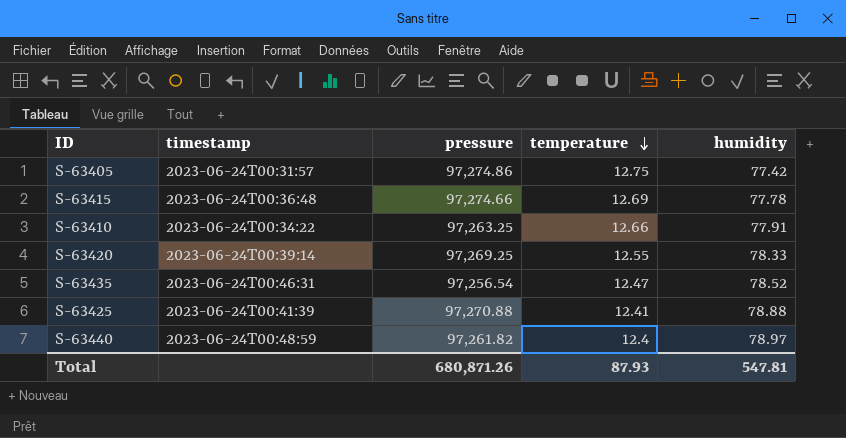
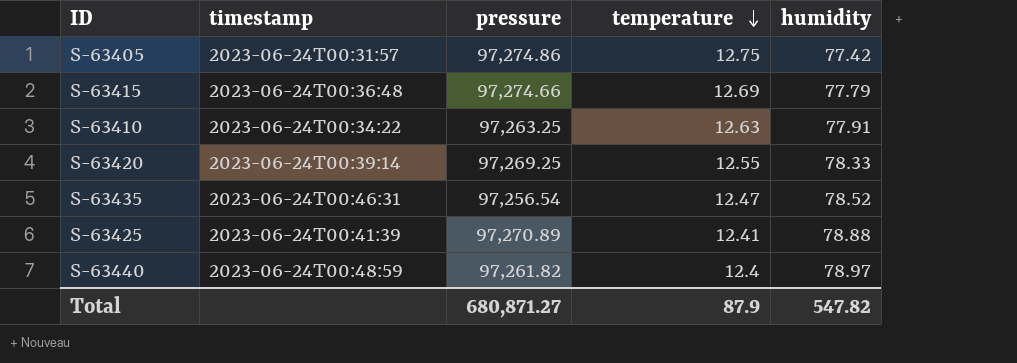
S-63415 | humidity: 77.78 -> 77.79
S-63410 | temperature: 12.66 -> 12.63
S-63425 | pressure: 97,270.88 -> 97,270.89
Total | pressure: 680,871.26 -> 680,871.27
Total | temperature: 87.93 -> 87.9
Total | humidity: 547.81 -> 547.82

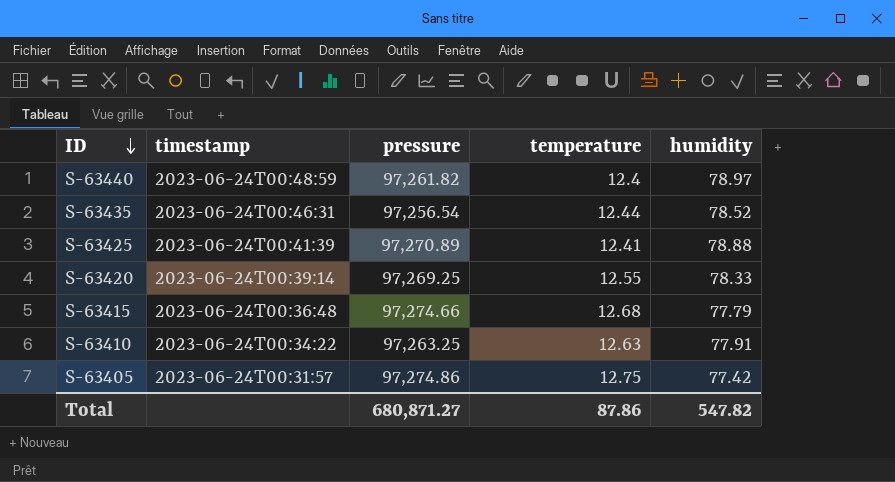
row order: temperature descending -> ID descending
S-63435 | temperature: 12.47 -> 12.44
S-63415 | temperature: 12.69 -> 12.68
Total | temperature: 87.9 -> 87.86

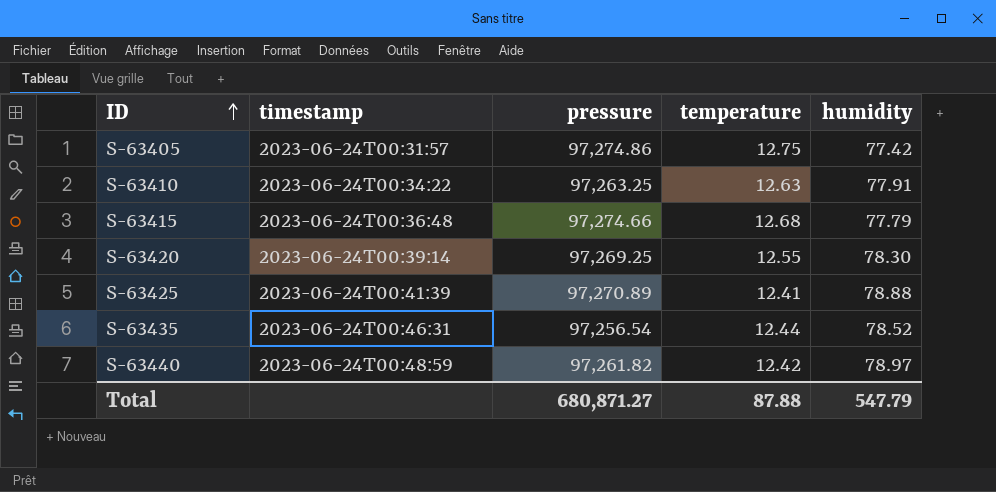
row order: ID descending -> ID ascending
S-63420 | humidity: 78.33 -> 78.30
S-63440 | temperature: 12.4 -> 12.42
Total | temperature: 87.86 -> 87.88
Total | humidity: 547.82 -> 547.79

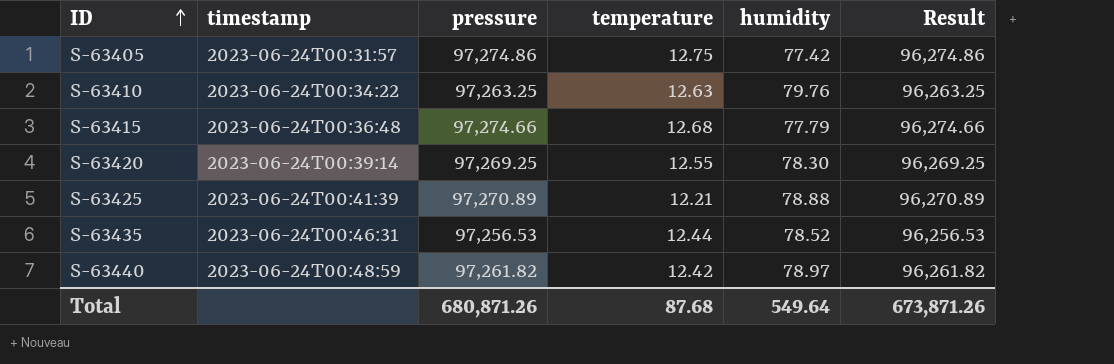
column Result | formula: none -> [pressure] - 1000
S-63410 | humidity: 77.91 -> 79.76
S-63425 | temperature: 12.41 -> 12.21
S-63435 | pressure: 97,256.54 -> 97,256.53
Total | pressure: 680,871.27 -> 680,871.26
Total | temperature: 87.88 -> 87.68
Total | humidity: 547.79 -> 549.64

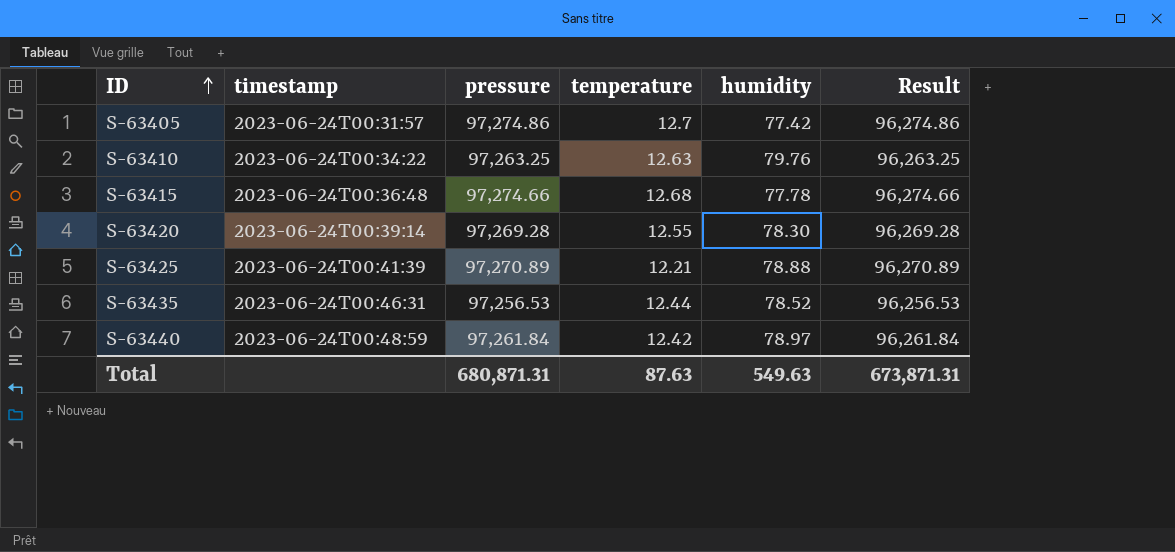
S-63405 | temperature: 12.75 -> 12.7
S-63415 | humidity: 77.79 -> 77.78
S-63420 | pressure: 97,269.25 -> 97,269.28
S-63420 | Result: 96,269.25 -> 96,269.28
S-63440 | pressure: 97,261.82 -> 97,261.84
S-63440 | Result: 96,261.82 -> 96,261.84
Total | pressure: 680,871.26 -> 680,871.31
Total | temperature: 87.68 -> 87.63
Total | humidity: 549.64 -> 549.63
Total | Result: 673,871.26 -> 673,871.31

